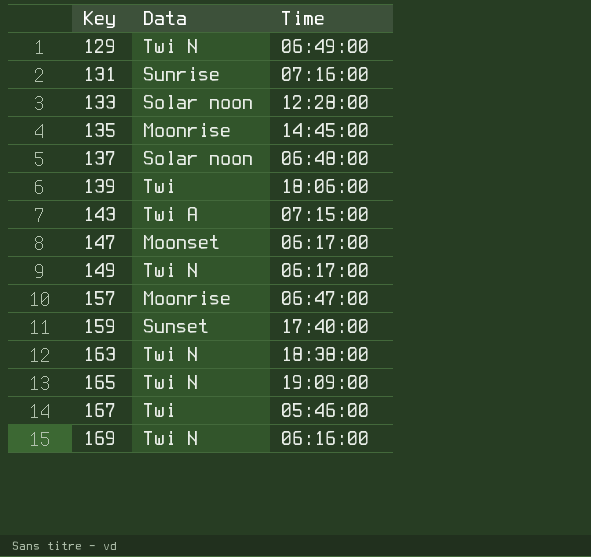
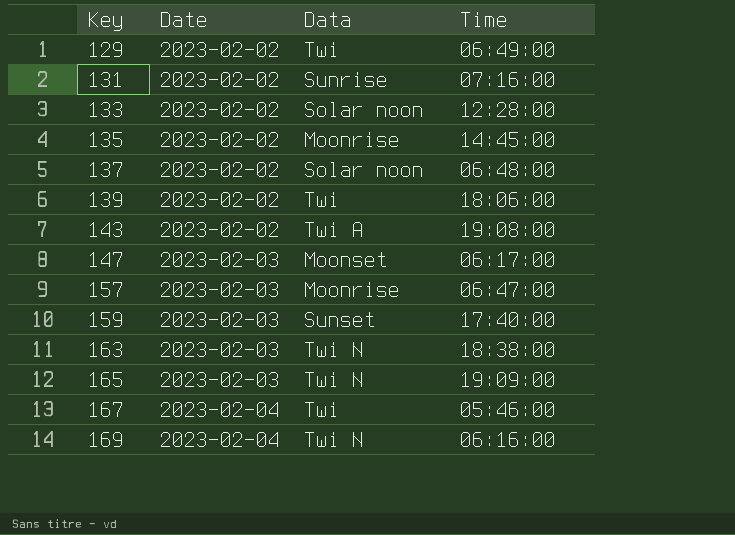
column Date | position: none -> 2
row 149: Twi N | 06:17:00 -> none
129 | Data: Twi N -> Twi
143 | Time: 07:15:00 -> 19:08:00

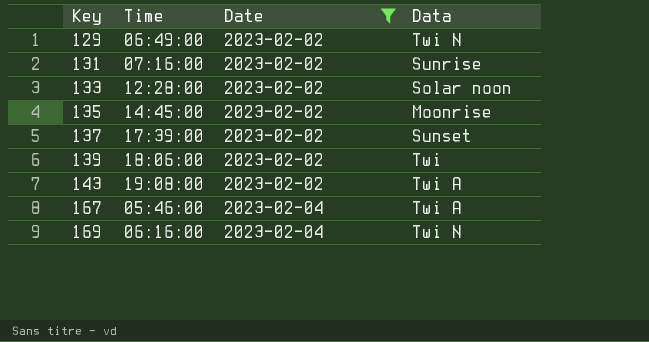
filter: none -> Date != 2023-02-03
column Time | position: 4 -> 2
129 | Data: Twi -> Twi N
137 | Time: 06:48:00 -> 17:39:00
137 | Data: Solar noon -> Sunset
167 | Data: Twi -> Twi A

